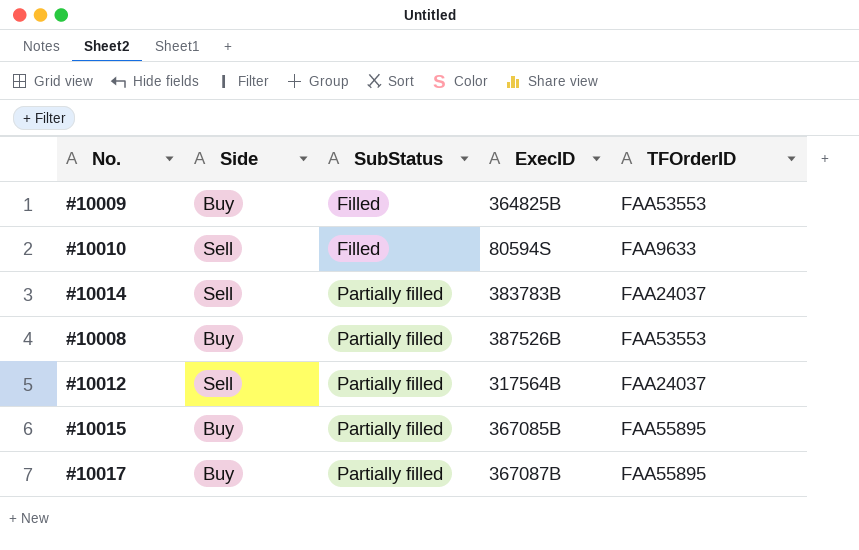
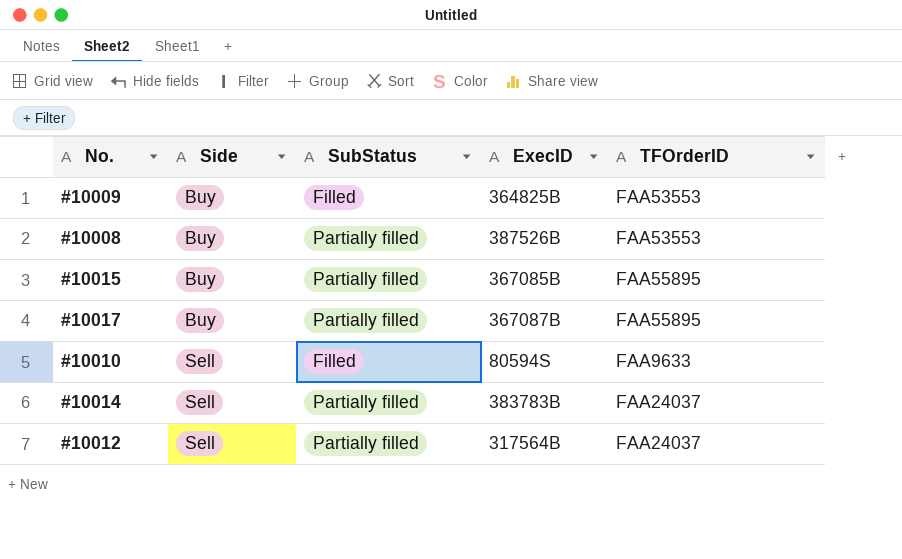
row order: SubStatus ascending -> Side ascending

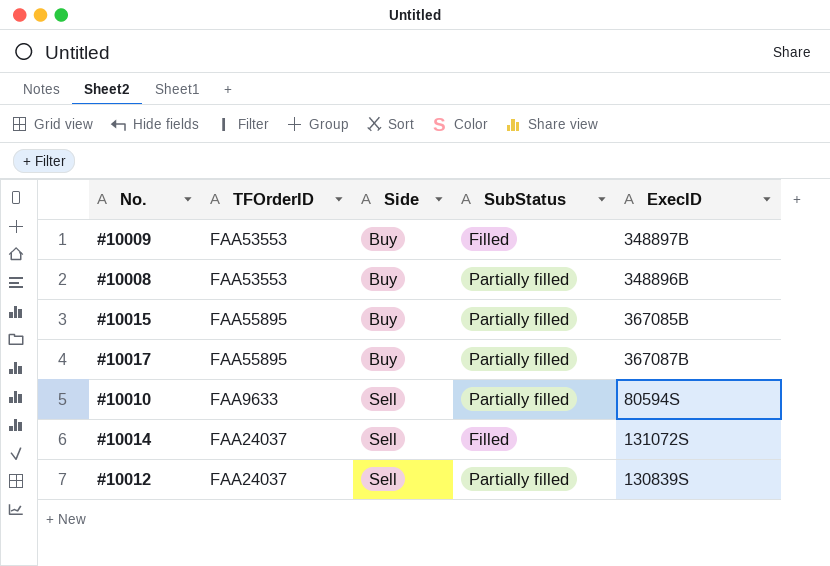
column TFOrderID | position: 5 -> 2
#10009 | ExecID: 364825B -> 348897B
#10008 | ExecID: 387526B -> 348896B
#10010 | SubStatus: Filled -> Partially filled
#10014 | SubStatus: Partially filled -> Filled
#10014 | ExecID: 383783B -> 131072S
#10012 | ExecID: 317564B -> 130839S

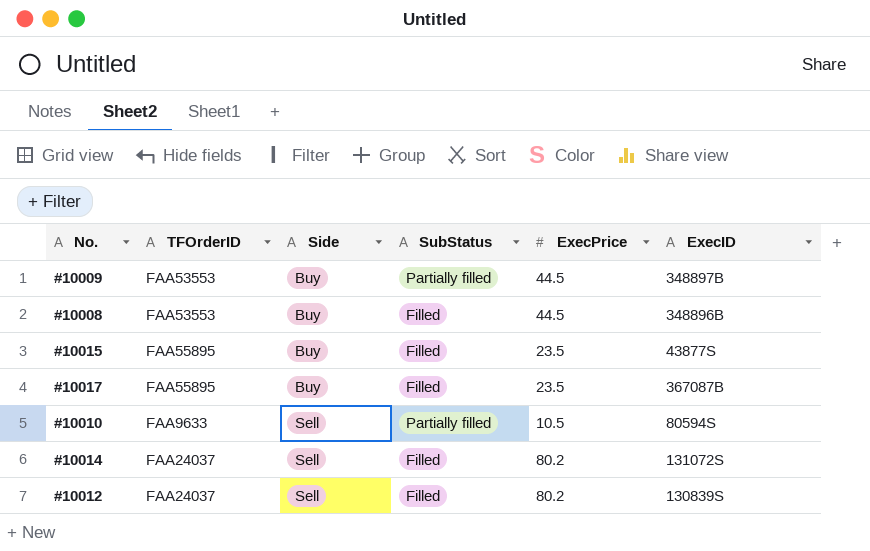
column ExecPrice | position: none -> 5
#10009 | SubStatus: Filled -> Partially filled
#10008 | SubStatus: Partially filled -> Filled
#10015 | SubStatus: Partially filled -> Filled
#10015 | ExecID: 367085B -> 43877S
#10017 | SubStatus: Partially filled -> Filled
#10012 | SubStatus: Partially filled -> Filled

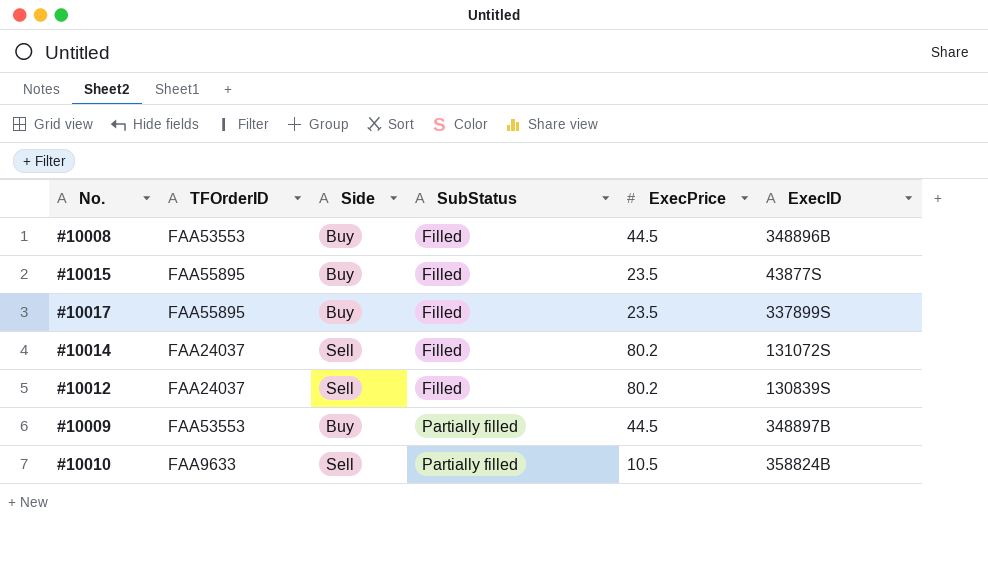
row order: Side ascending -> SubStatus ascending
#10017 | ExecID: 367087B -> 337899S
#10010 | ExecID: 80594S -> 358824B

